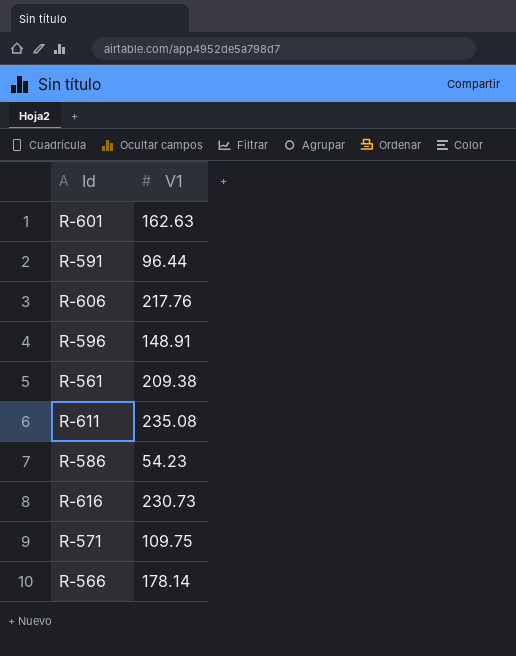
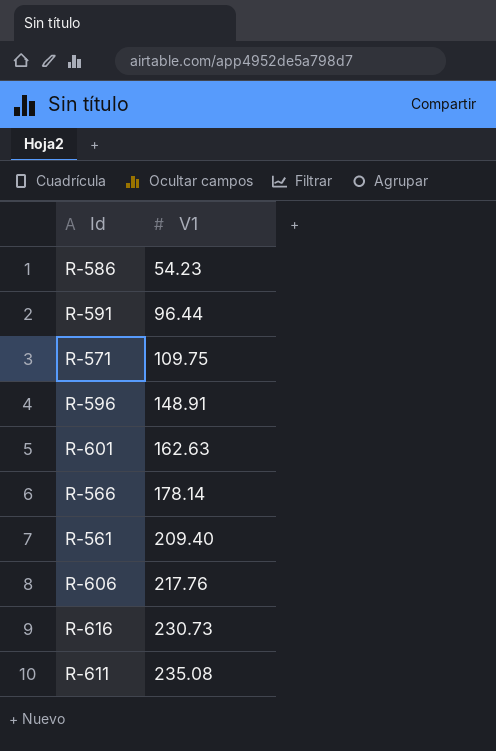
row order: none -> V1 ascending
R-561 | V1: 209.38 -> 209.40

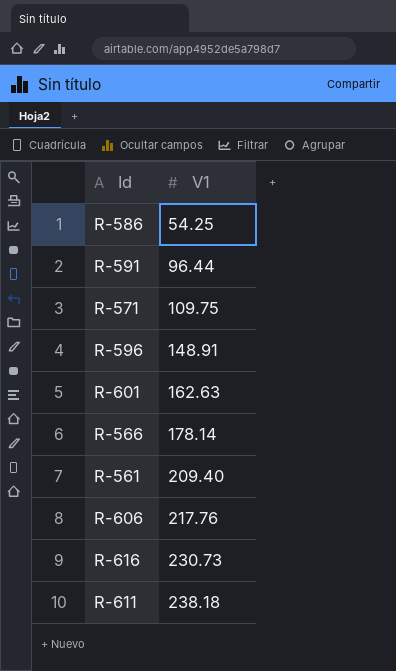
R-586 | V1: 54.23 -> 54.25
R-611 | V1: 235.08 -> 238.18

